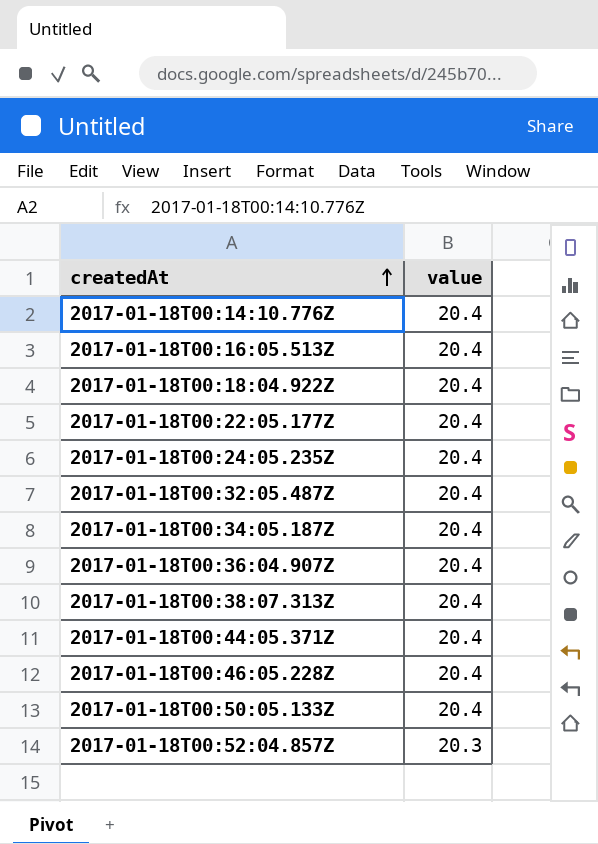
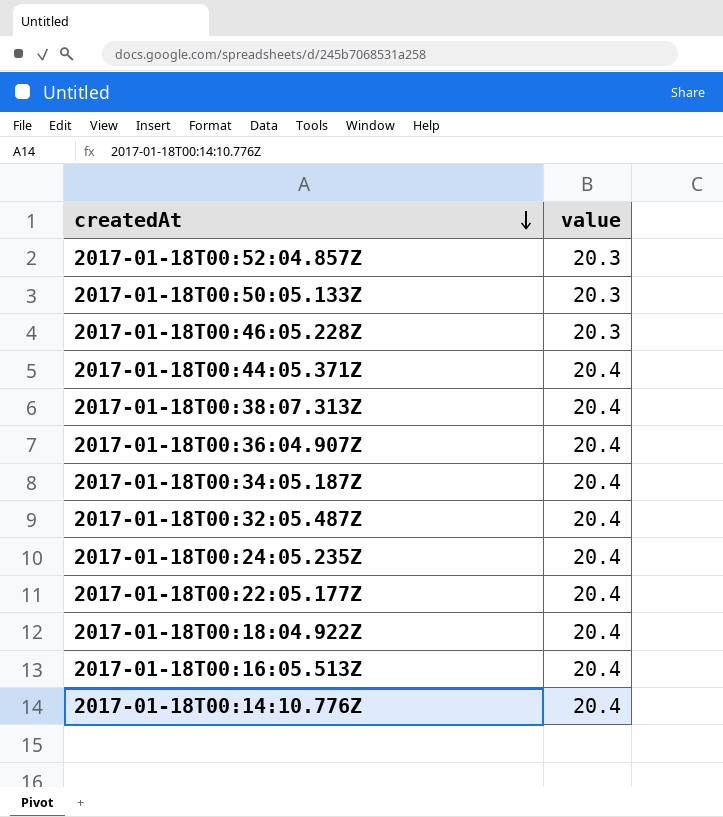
row order: createdAt ascending -> createdAt descending
2017-01-18T00:50:05.133Z | value: 20.4 -> 20.3
2017-01-18T00:46:05.228Z | value: 20.4 -> 20.3

